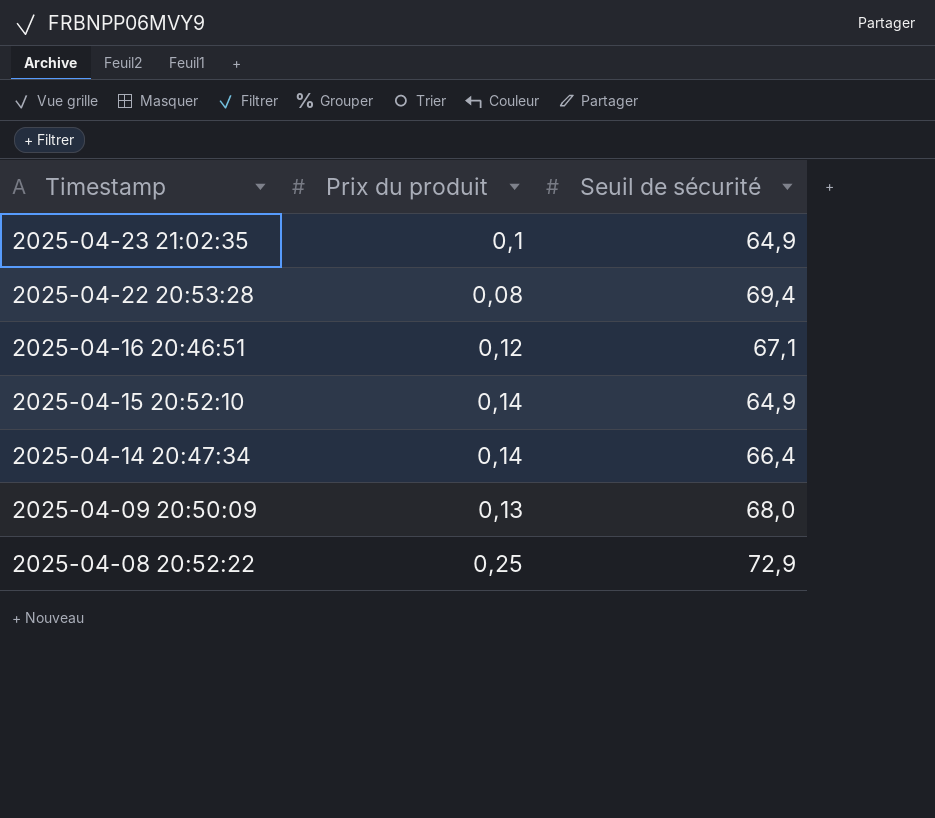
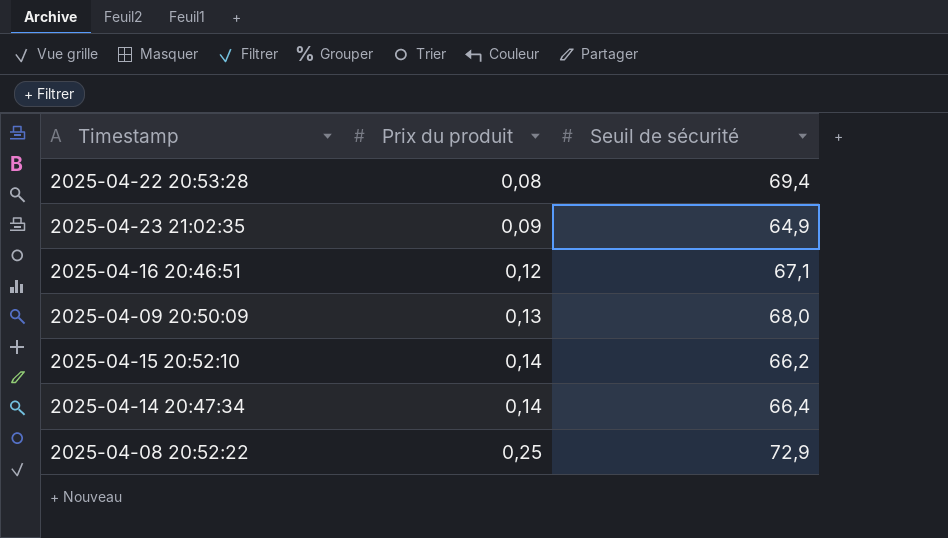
row order: Timestamp descending -> Prix du produit ascending
2025-04-23 21:02:35 | Prix du produit: 0,1 -> 0,09
2025-04-15 20:52:10 | Seuil de sécurité: 64,9 -> 66,2

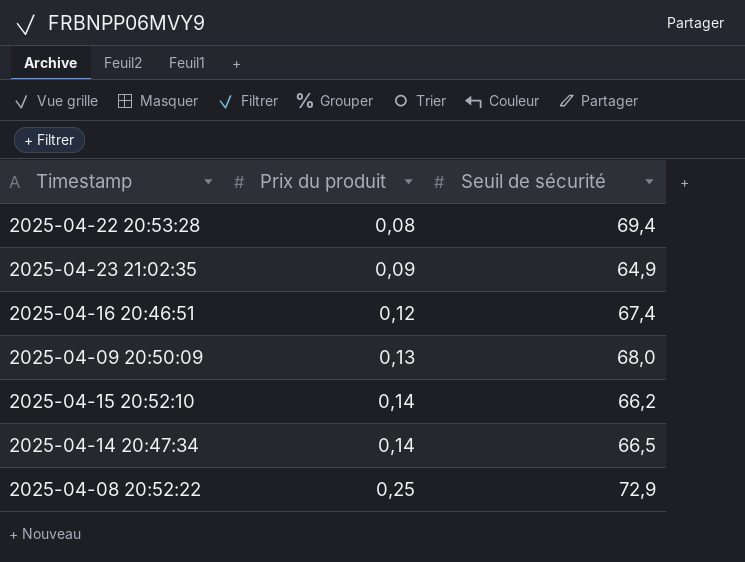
2025-04-16 20:46:51 | Seuil de sécurité: 67,1 -> 67,4
2025-04-14 20:47:34 | Seuil de sécurité: 66,4 -> 66,5

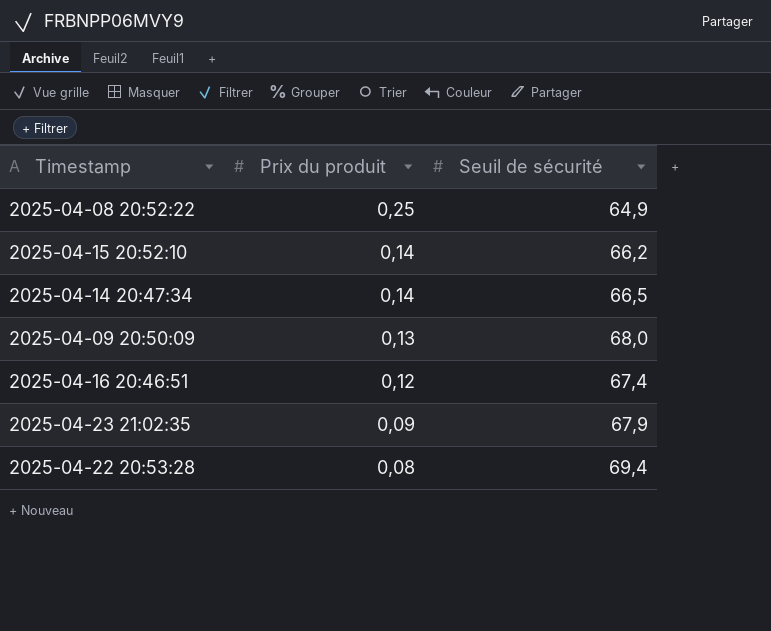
row order: Prix du produit ascending -> Prix du produit descending
2025-04-08 20:52:22 | Seuil de sécurité: 72,9 -> 64,9
2025-04-23 21:02:35 | Seuil de sécurité: 64,9 -> 67,9

